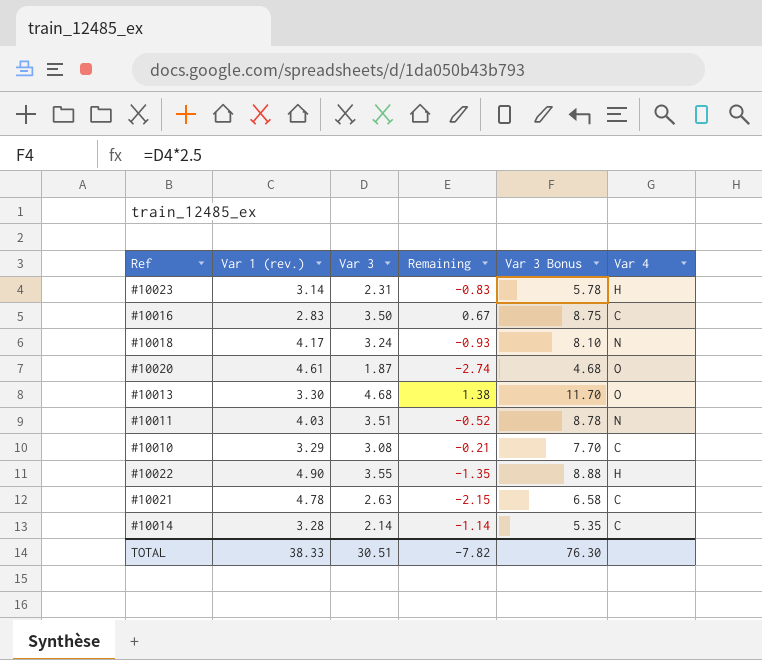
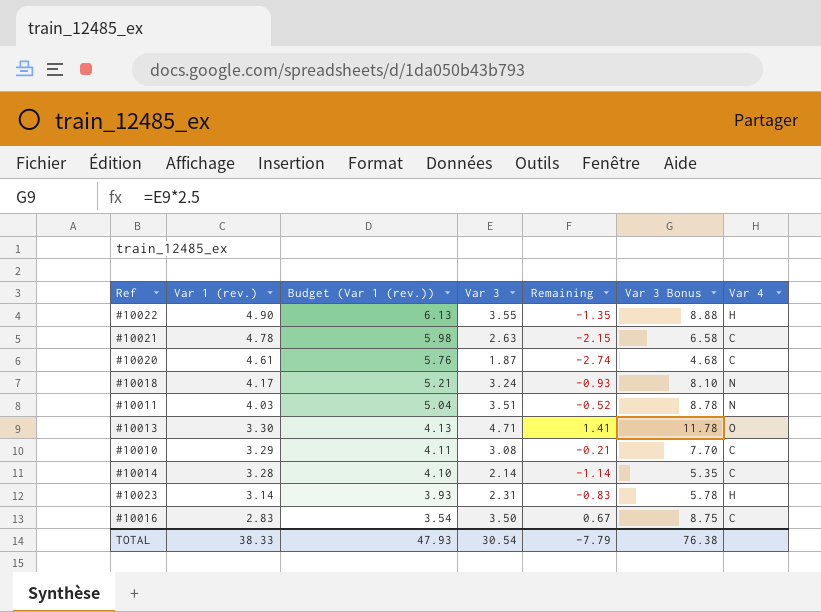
row order: none -> Var 1 (rev.) descending
column Budget (Var 1 (rev.)) | formula: none -> [Var 1 (rev.)] * 1.25
#10020 | Var 4: O -> C
#10013 | Var 3: 4.68 -> 4.71
#10013 | Remaining: 1.38 -> 1.41
#10013 | Var 3 Bonus: 11.70 -> 11.78
TOTAL | Var 3: 30.51 -> 30.54
TOTAL | Remaining: -7.82 -> -7.79
TOTAL | Var 3 Bonus: 76.30 -> 76.38

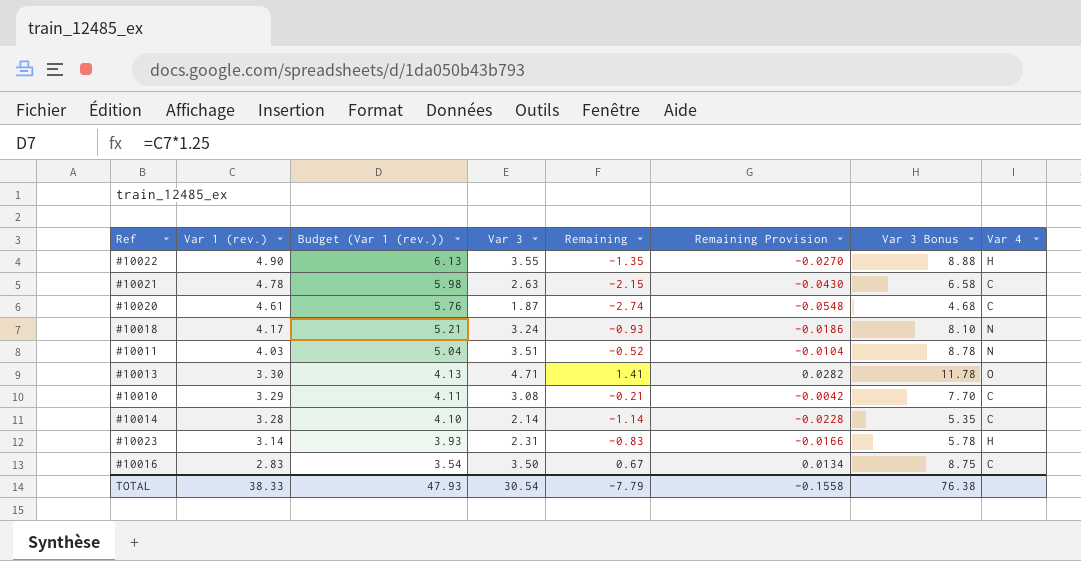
column Remaining Provision | formula: none -> [Remaining] * 0.02

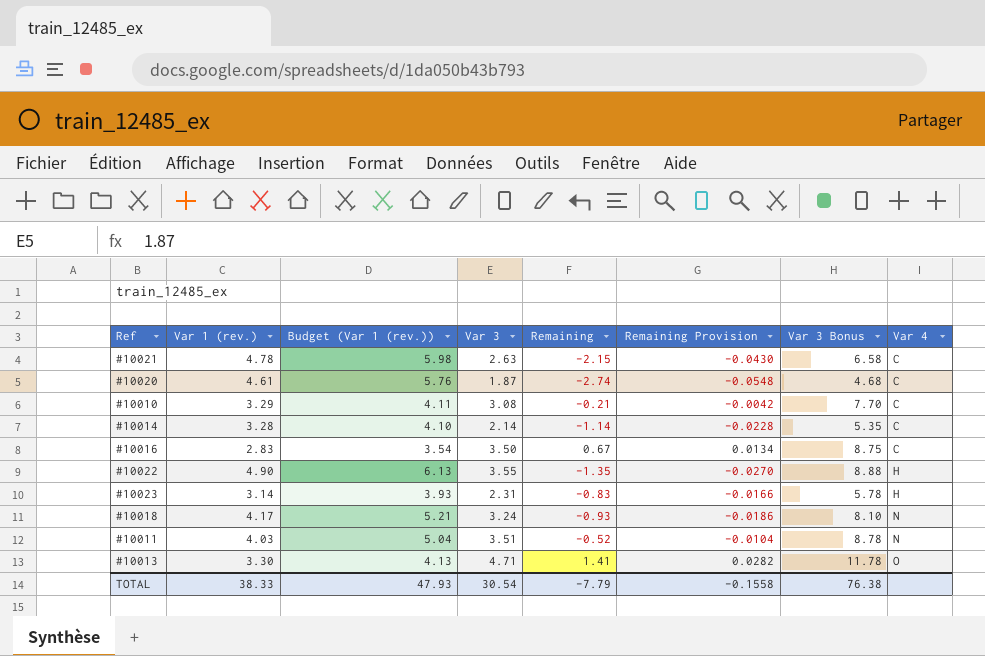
row order: Var 1 (rev.) descending -> Var 4 ascending

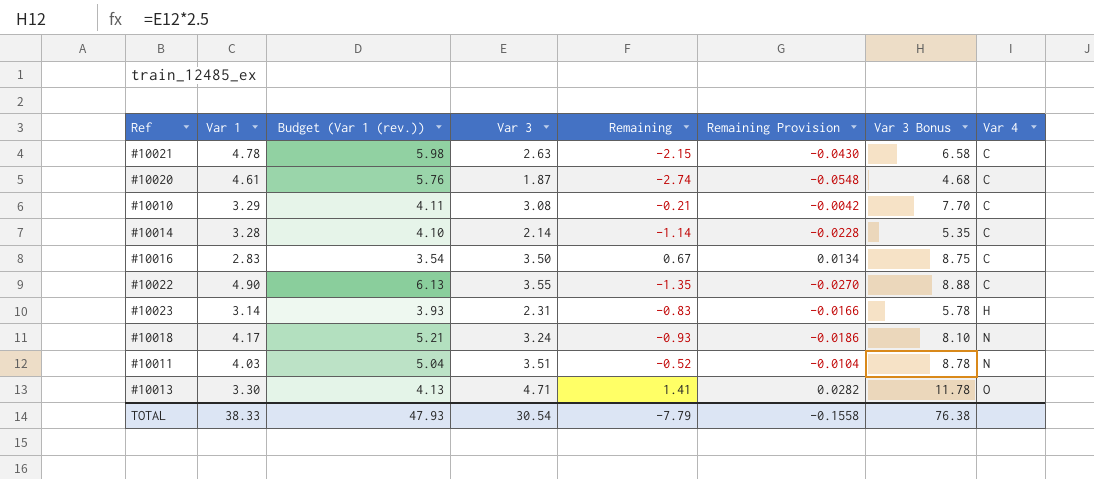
column name: Var 1 (rev.) -> Var 1
#10022 | Var 4: H -> C

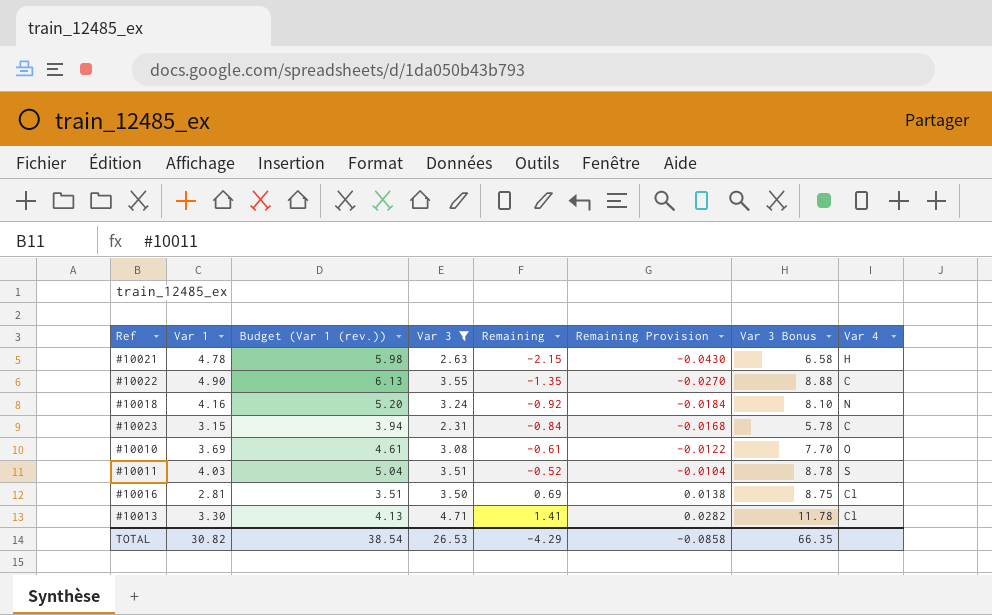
filter: none -> Var 3 >= 2.31
row order: Var 4 ascending -> Remaining ascending
#10021 | Var 4: C -> H
#10018 | Var 1: 4.17 -> 4.16
#10018 | Budget (Var 1 (rev.)): 5.21 -> 5.20
#10018 | Remaining: -0.93 -> -0.92
#10018 | Remaining Provision: -0.0186 -> -0.0184
#10023 | Var 1: 3.14 -> 3.15
#10023 | Budget (Var 1 (rev.)): 3.93 -> 3.94
#10023 | Remaining: -0.83 -> -0.84
#10023 | Remaining Provision: -0.0166 -> -0.0168
#10023 | Var 4: H -> C
#10010 | Var 1: 3.29 -> 3.69
#10010 | Budget (Var 1 (rev.)): 4.11 -> 4.61
#10010 | Remaining: -0.21 -> -0.61
#10010 | Remaining Provision: -0.0042 -> -0.0122
#10010 | Var 4: C -> O
#10011 | Var 4: N -> S
#10016 | Var 1: 2.83 -> 2.81
#10016 | Budget (Var 1 (rev.)): 3.54 -> 3.51
#10016 | Remaining: 0.67 -> 0.69
#10016 | Remaining Provision: 0.0134 -> 0.0138
#10016 | Var 4: C -> Cl
#10013 | Var 4: O -> Cl
TOTAL | Var 1: 38.33 -> 30.82
TOTAL | Budget (Var 1 (rev.)): 47.93 -> 38.54
TOTAL | Var 3: 30.54 -> 26.53
TOTAL | Remaining: -7.79 -> -4.29
TOTAL | Remaining Provision: -0.1558 -> -0.0858
TOTAL | Var 3 Bonus: 76.38 -> 66.35

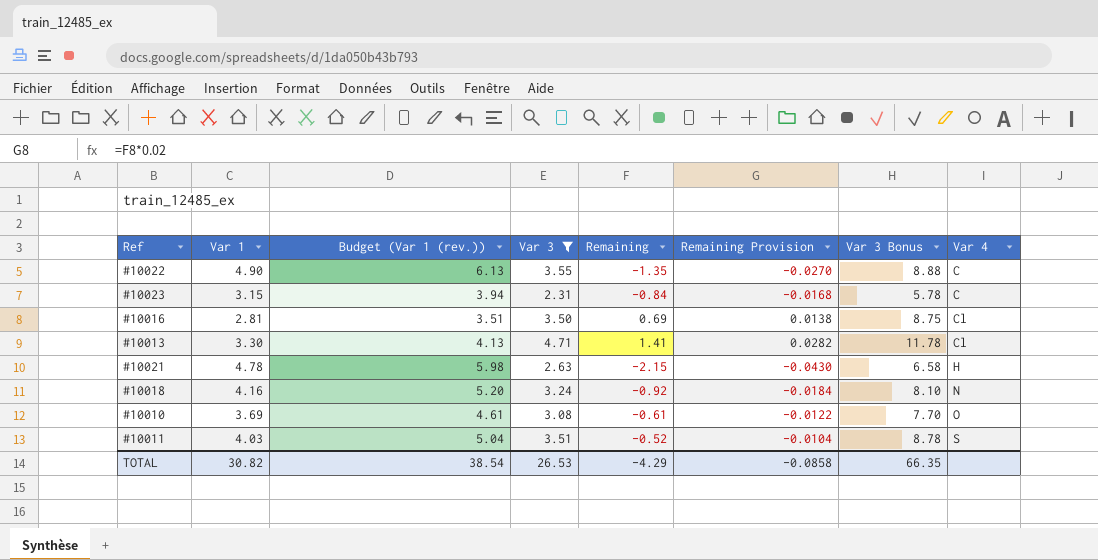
row order: Remaining ascending -> Var 4 ascending

